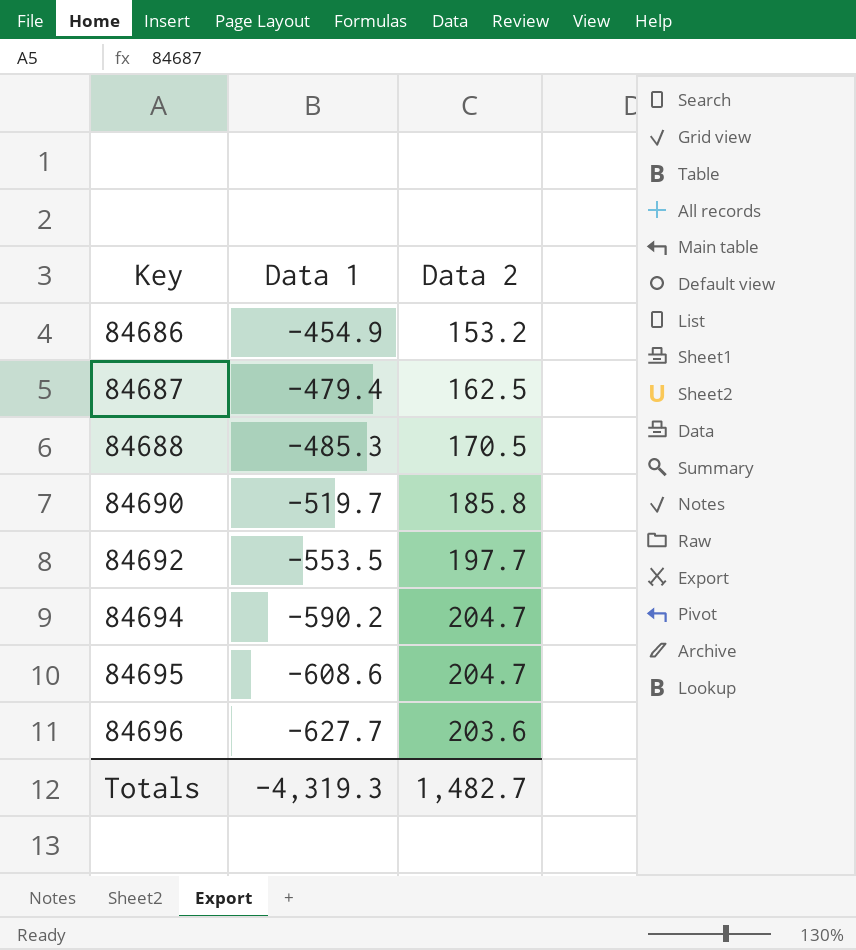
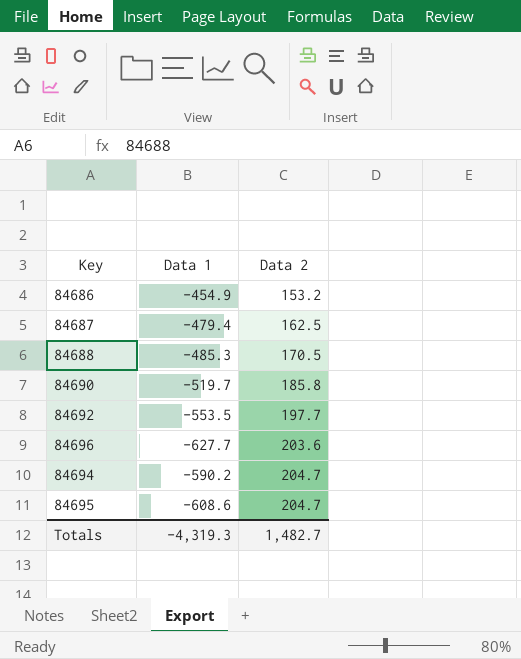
row order: Key ascending -> Data 2 ascending

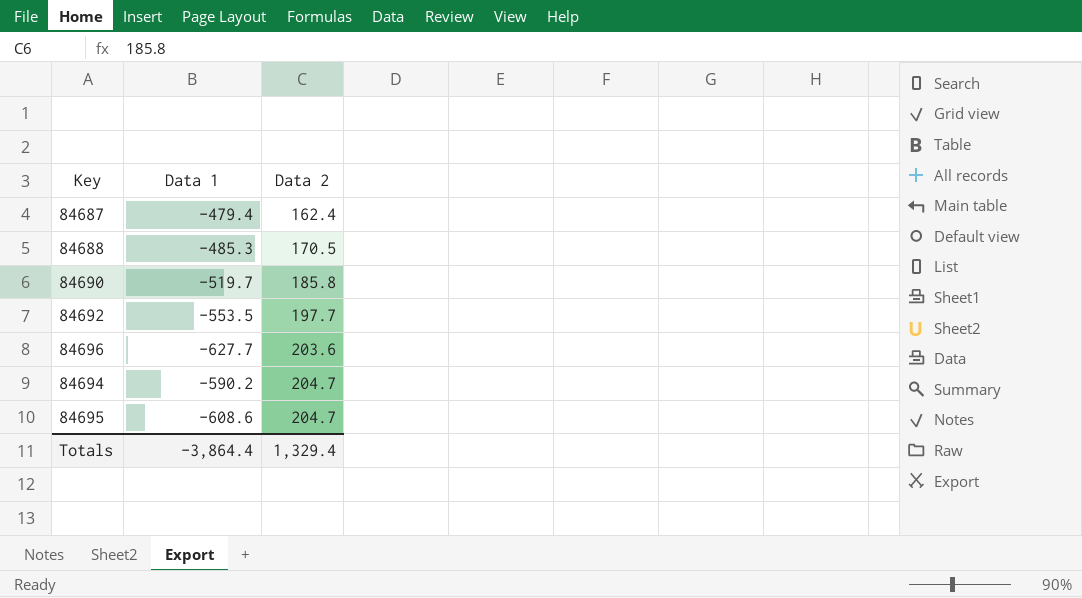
row 84686: -454.9 | 153.2 -> none
84687 | Data 2: 162.5 -> 162.4
Totals | Data 1: -4,319.3 -> -3,864.4
Totals | Data 2: 1,482.7 -> 1,329.4

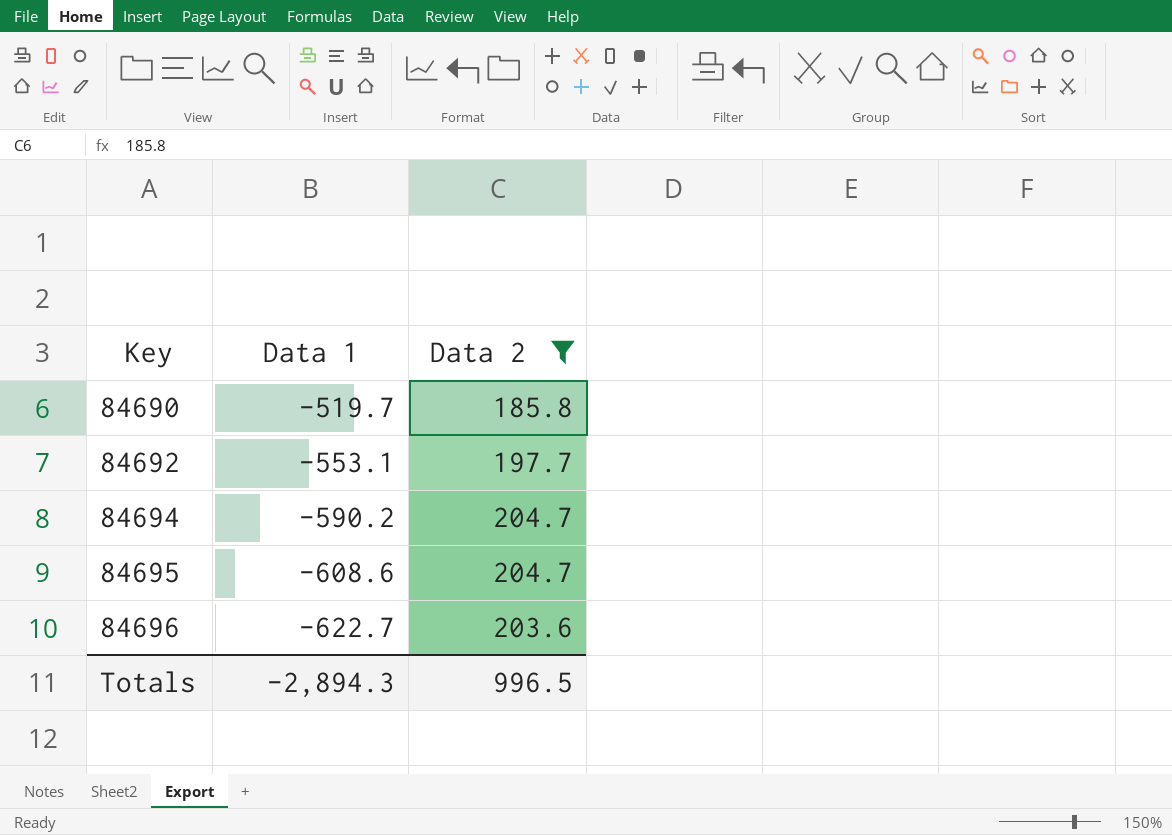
filter: none -> Data 2 >= 185.8
row order: Data 2 ascending -> Key ascending
84692 | Data 1: -553.5 -> -553.1
84696 | Data 1: -627.7 -> -622.7
Totals | Data 1: -3,864.4 -> -2,894.3
Totals | Data 2: 1,329.4 -> 996.5

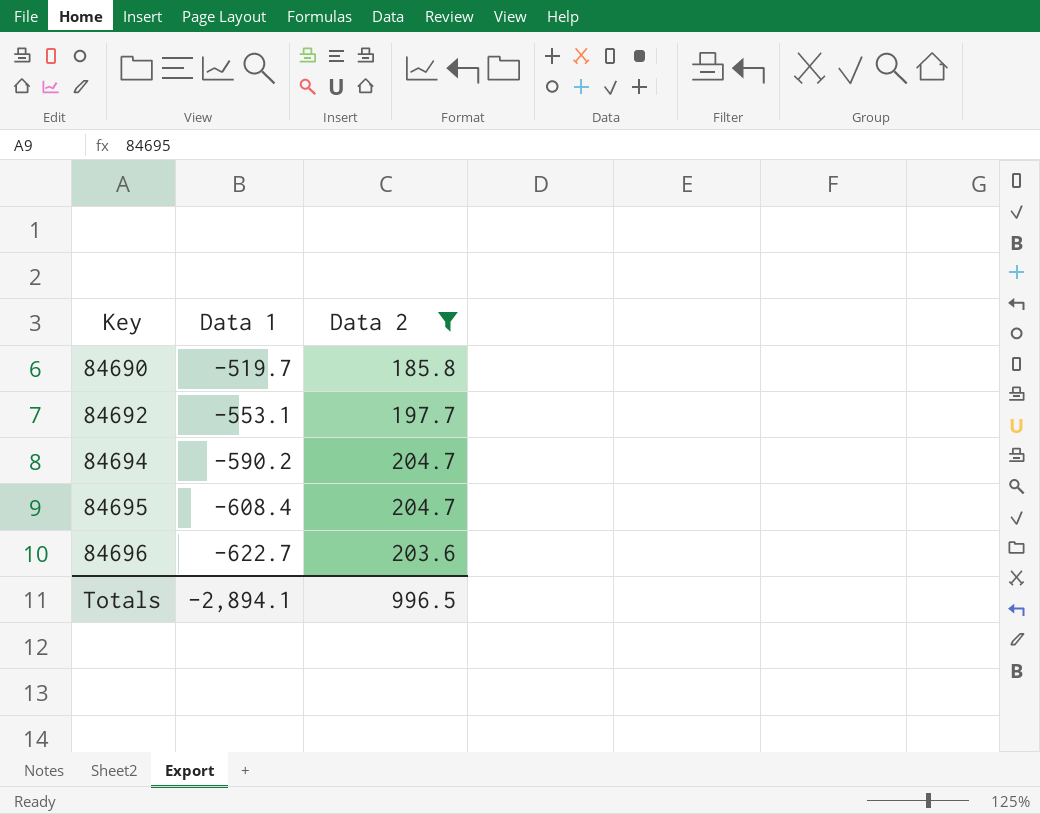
84695 | Data 1: -608.6 -> -608.4
Totals | Data 1: -2,894.3 -> -2,894.1

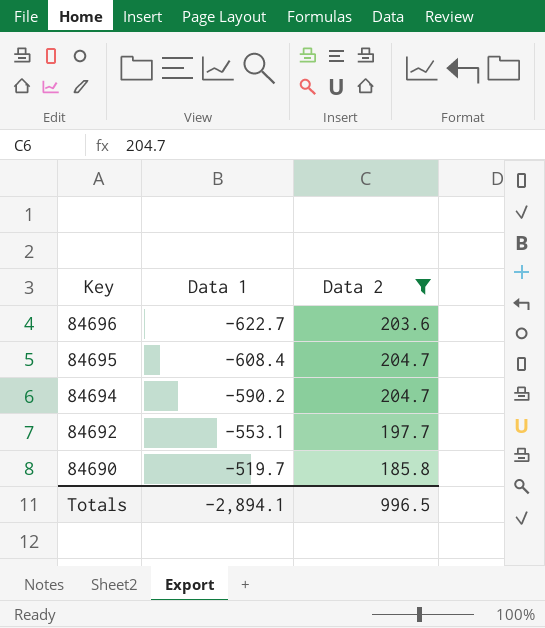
row order: Key ascending -> Key descending

